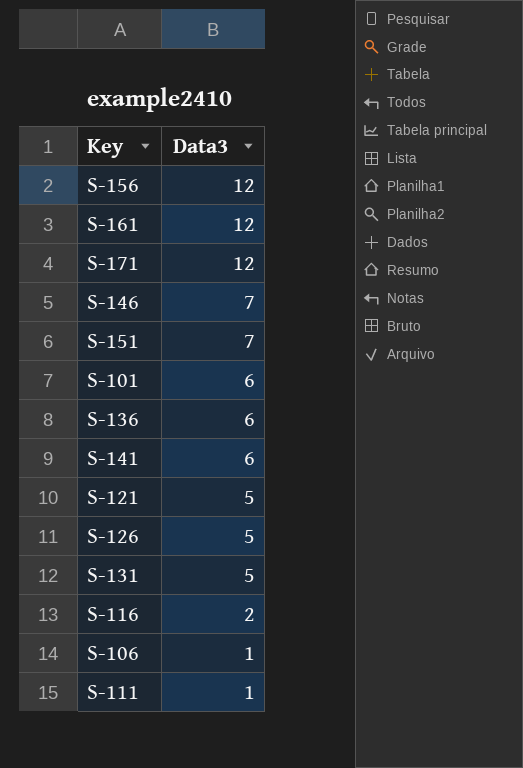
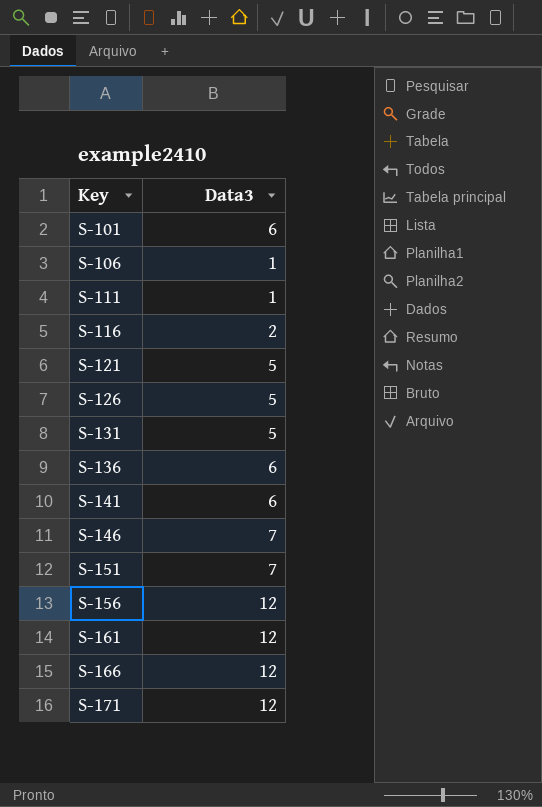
row order: Data3 descending -> Key ascending
row S-166: none -> 12

